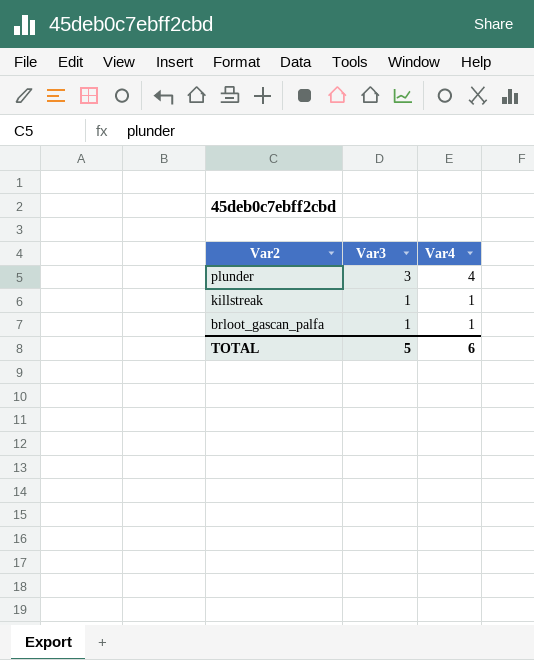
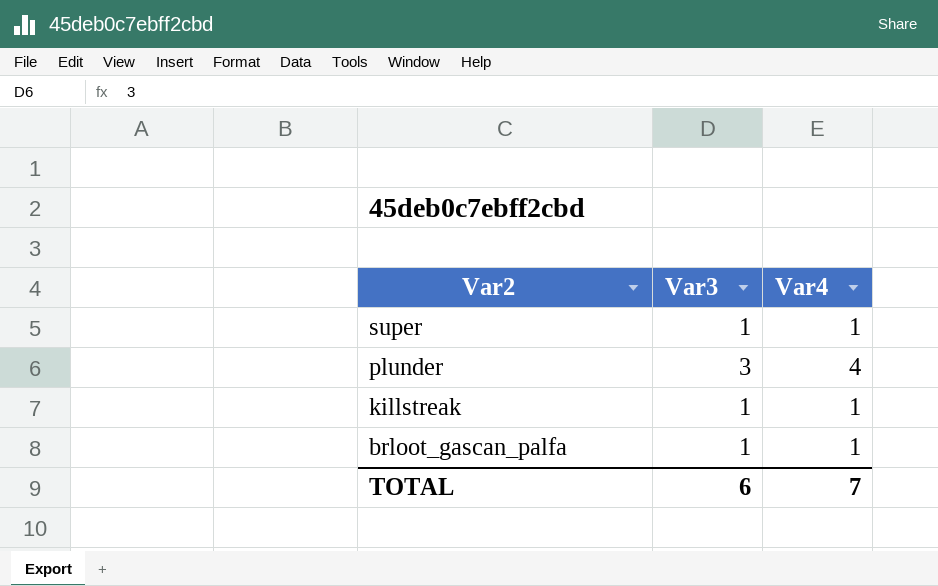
row super: none -> 1 | 1
TOTAL | Var3: 5 -> 6
TOTAL | Var4: 6 -> 7

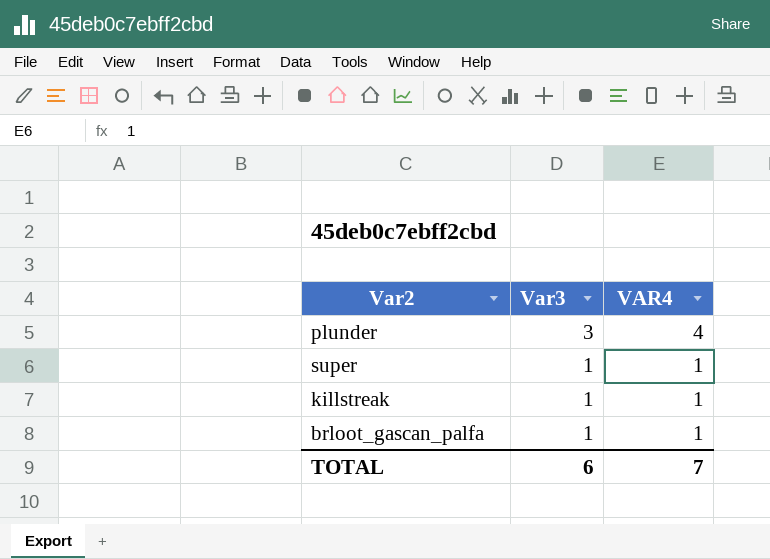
row order: Var2 descending -> Var3 descending
column name: Var4 -> VAR4

